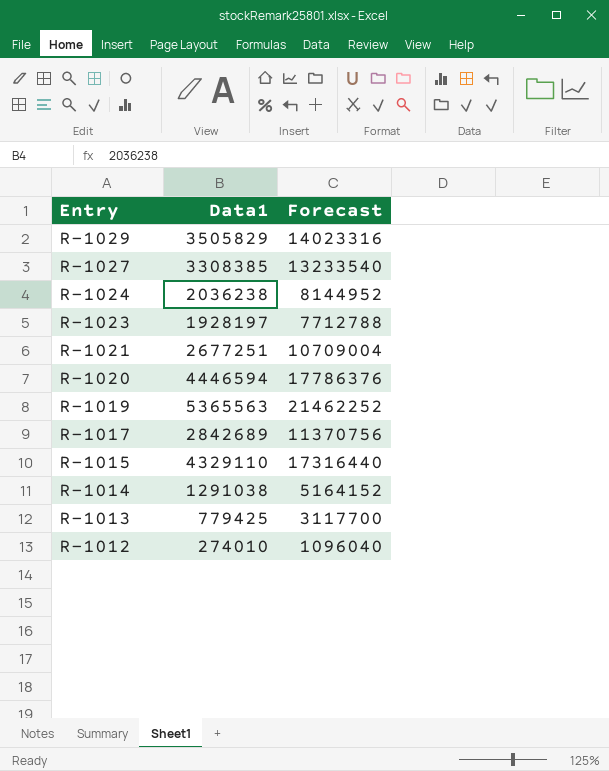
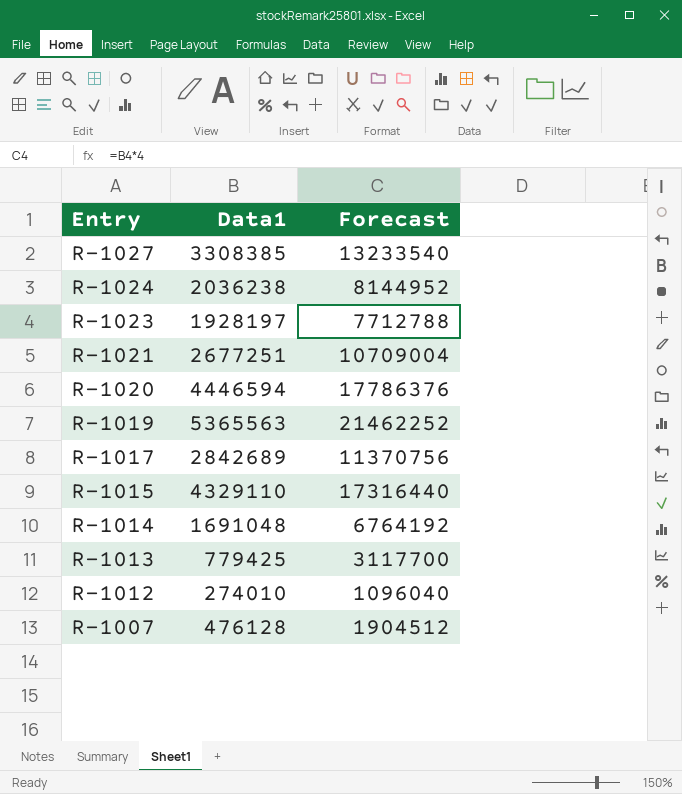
row R-1029: 3505829 | 14023316 -> none
R-1014 | Data1: 1291038 -> 1691048
R-1014 | Forecast: 5164152 -> 6764192
row R-1007: none -> 476128 | 1904512

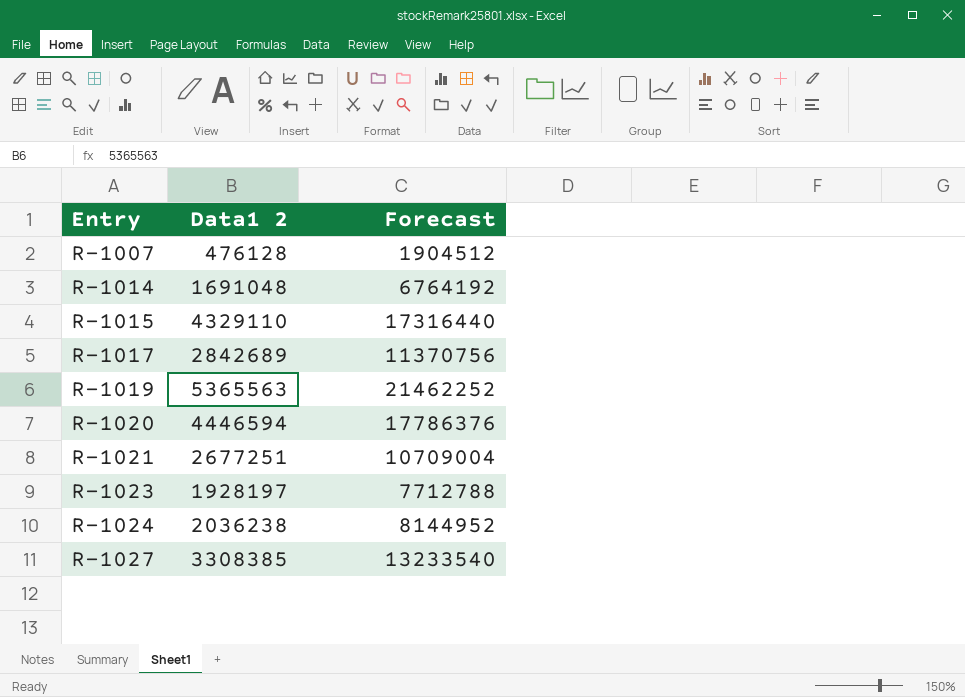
row order: Entry descending -> Entry ascending
column name: Data1 -> Data1 2
row R-1013: 779425 | 3117700 -> none
row R-1012: 274010 | 1096040 -> none

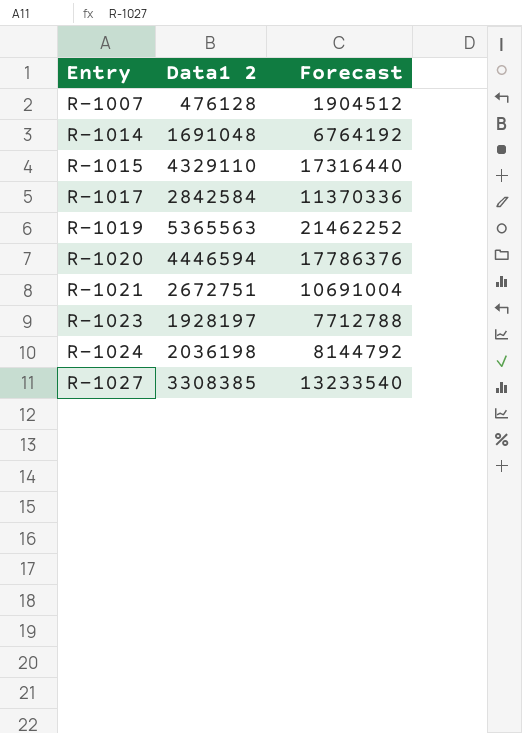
R-1017 | Data1 2: 2842689 -> 2842584
R-1017 | Forecast: 11370756 -> 11370336
R-1021 | Data1 2: 2677251 -> 2672751
R-1021 | Forecast: 10709004 -> 10691004
R-1024 | Data1 2: 2036238 -> 2036198
R-1024 | Forecast: 8144952 -> 8144792

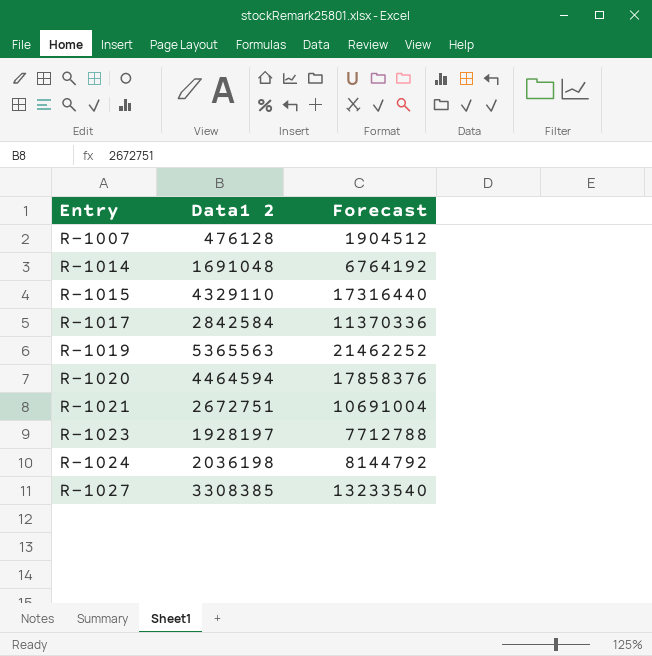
R-1020 | Data1 2: 4446594 -> 4464594
R-1020 | Forecast: 17786376 -> 17858376

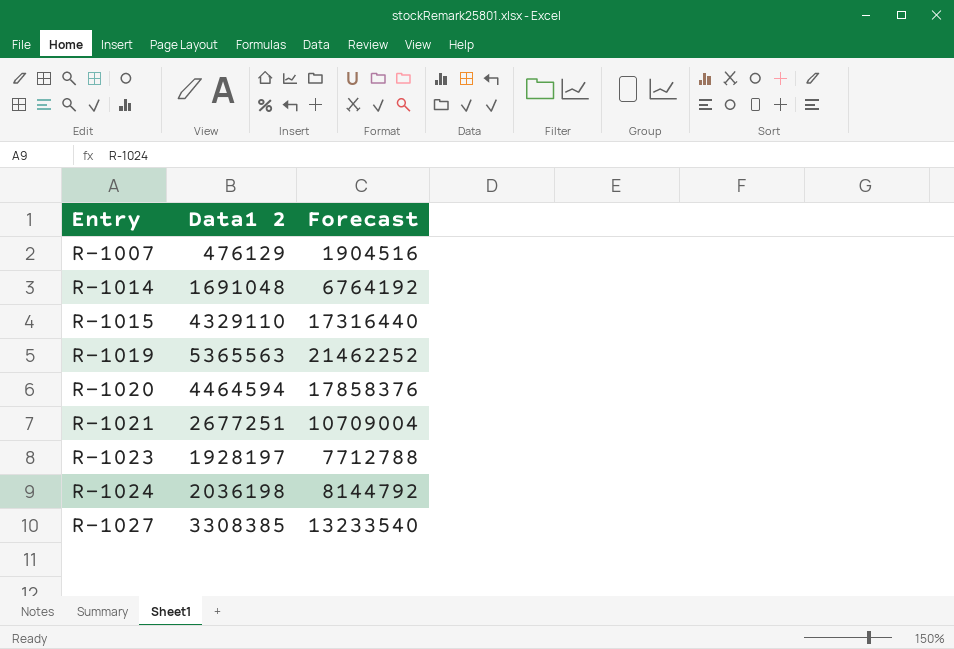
row R-1017: 2842584 | 11370336 -> none
R-1007 | Data1 2: 476128 -> 476129
R-1007 | Forecast: 1904512 -> 1904516
R-1021 | Data1 2: 2672751 -> 2677251
R-1021 | Forecast: 10691004 -> 10709004

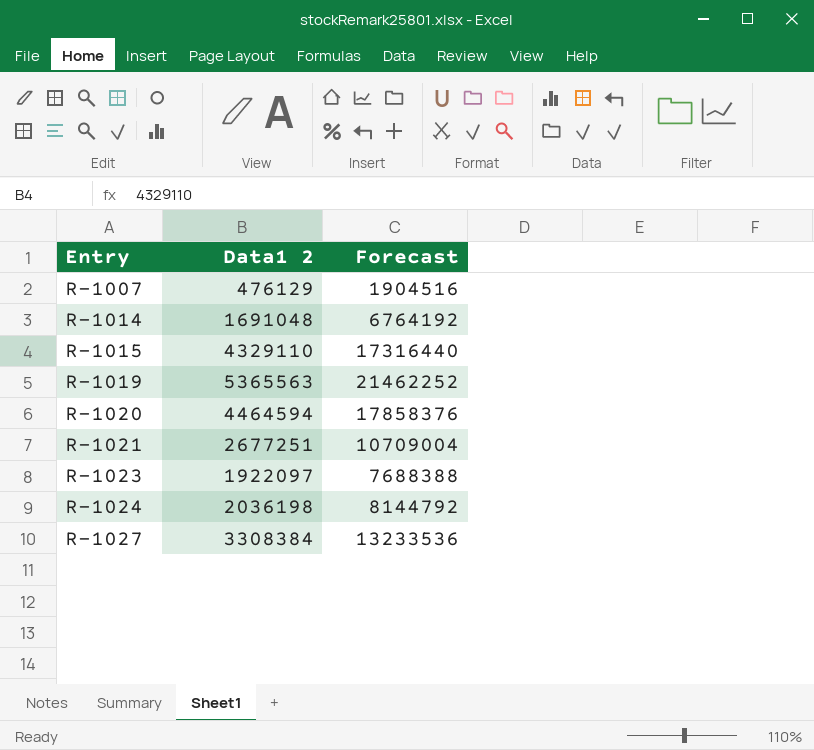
R-1023 | Data1 2: 1928197 -> 1922097
R-1023 | Forecast: 7712788 -> 7688388
R-1027 | Data1 2: 3308385 -> 3308384
R-1027 | Forecast: 13233540 -> 13233536

